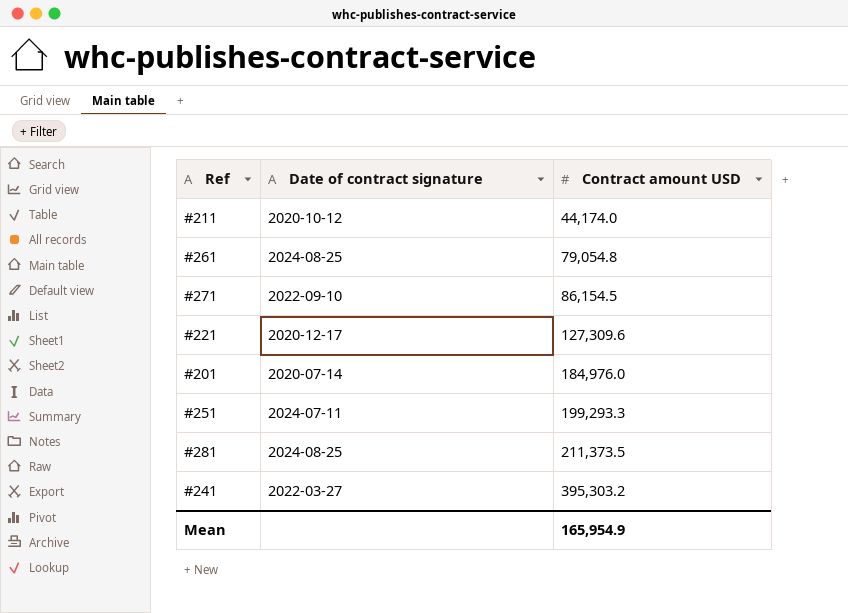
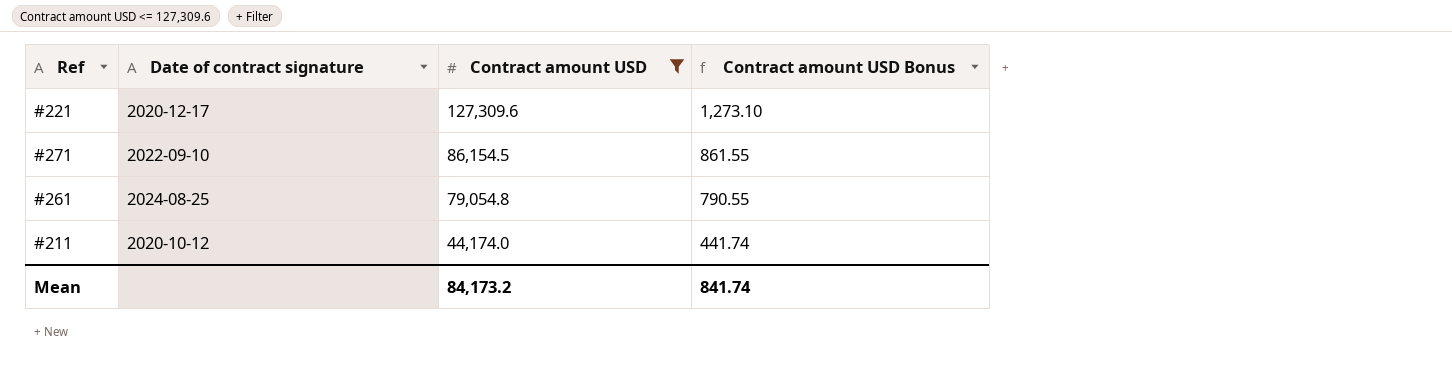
filter: none -> Contract amount USD <= 127,309.6
row order: Contract amount USD ascending -> Contract amount USD descending
column Contract amount USD Bonus | formula: none -> [Contract amount USD] * 0.01
Mean | Contract amount USD: 165,954.9 -> 84,173.2

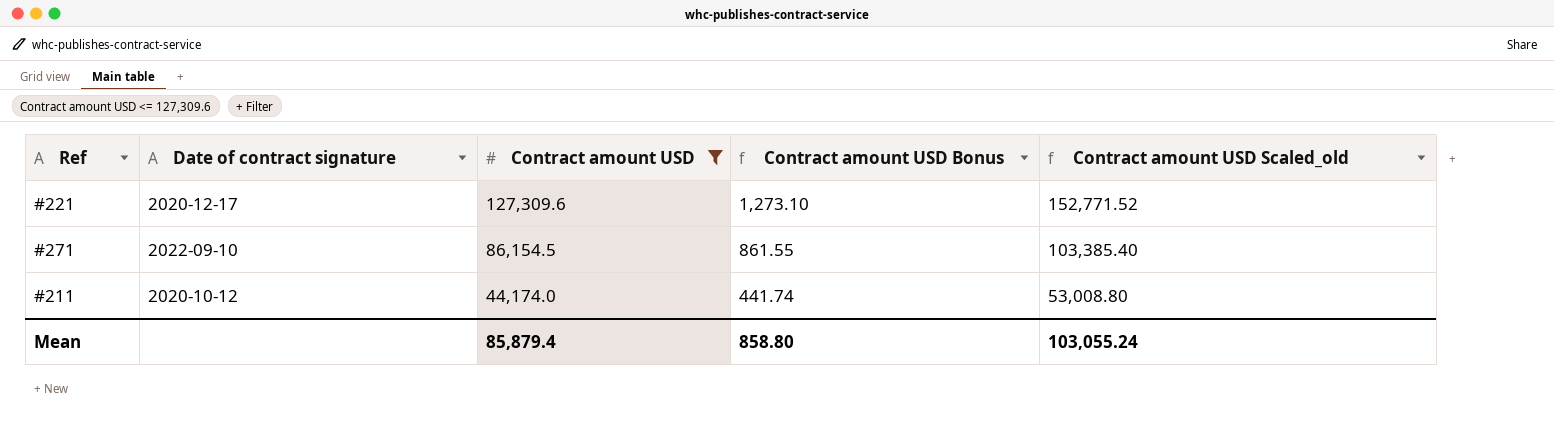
column Contract amount USD Scaled_old | formula: none -> [Contract amount USD] * 1.2
row #261: 2024-08-25 | 79,054.8 | 790.55 -> none
Mean | Contract amount USD: 84,173.2 -> 85,879.4
Mean | Contract amount USD Bonus: 841.74 -> 858.80

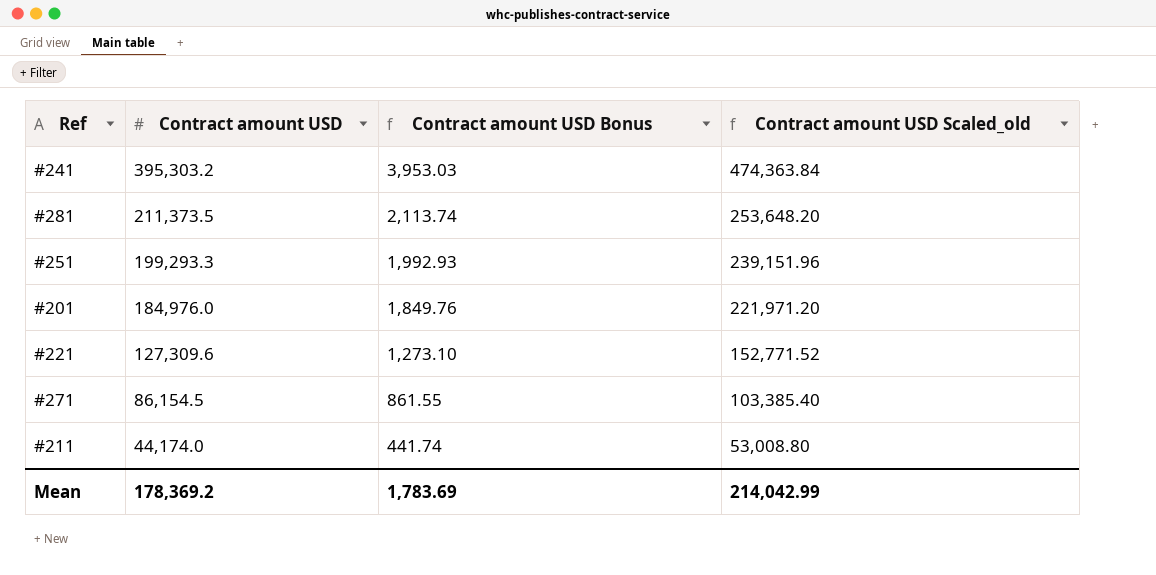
filter: Contract amount USD <= 127,309.6 -> none
column Date of contract signature | position: 2 -> none
Mean | Contract amount USD: 85,879.4 -> 178,369.2
Mean | Contract amount USD Bonus: 858.80 -> 1,783.69
Mean | Contract amount USD Scaled_old: 103,055.24 -> 214,042.99

